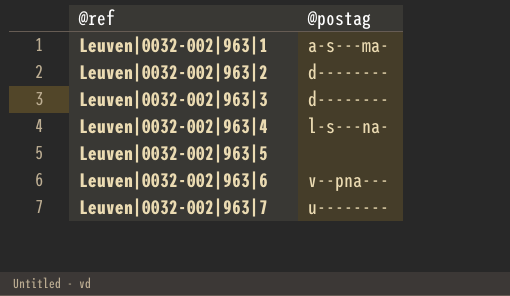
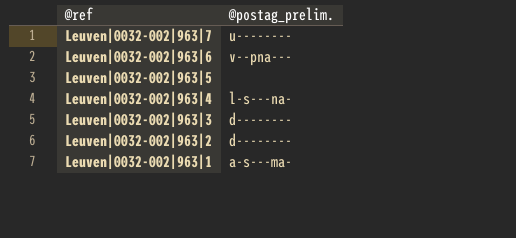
row order: @ref ascending -> @ref descending
column name: @postag -> @postag_prelim.

